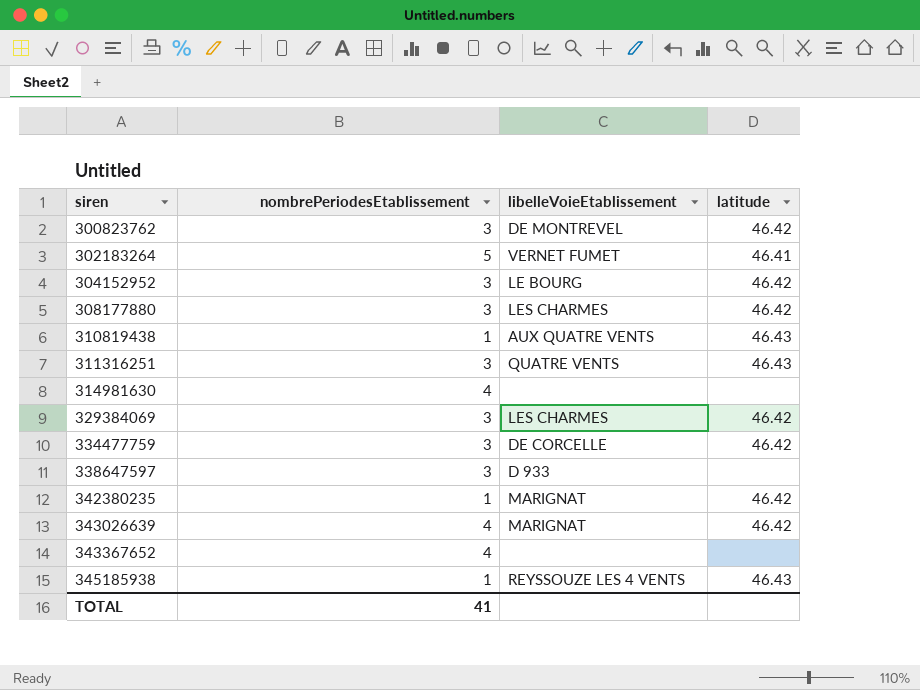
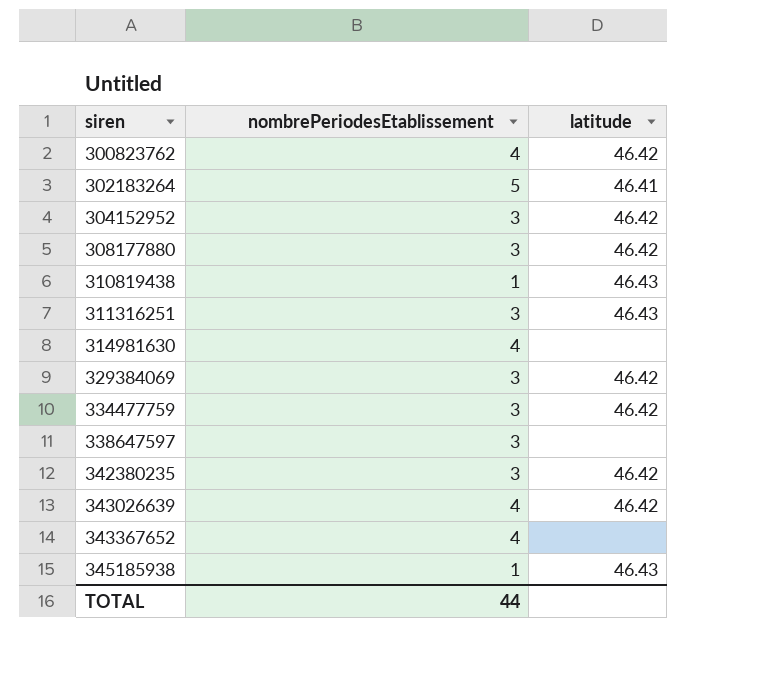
column libelleVoieEtablissement | position: 3 -> none
300823762 | nombrePeriodesEtablissement: 3 -> 4
342380235 | nombrePeriodesEtablissement: 1 -> 3
TOTAL | nombrePeriodesEtablissement: 41 -> 44

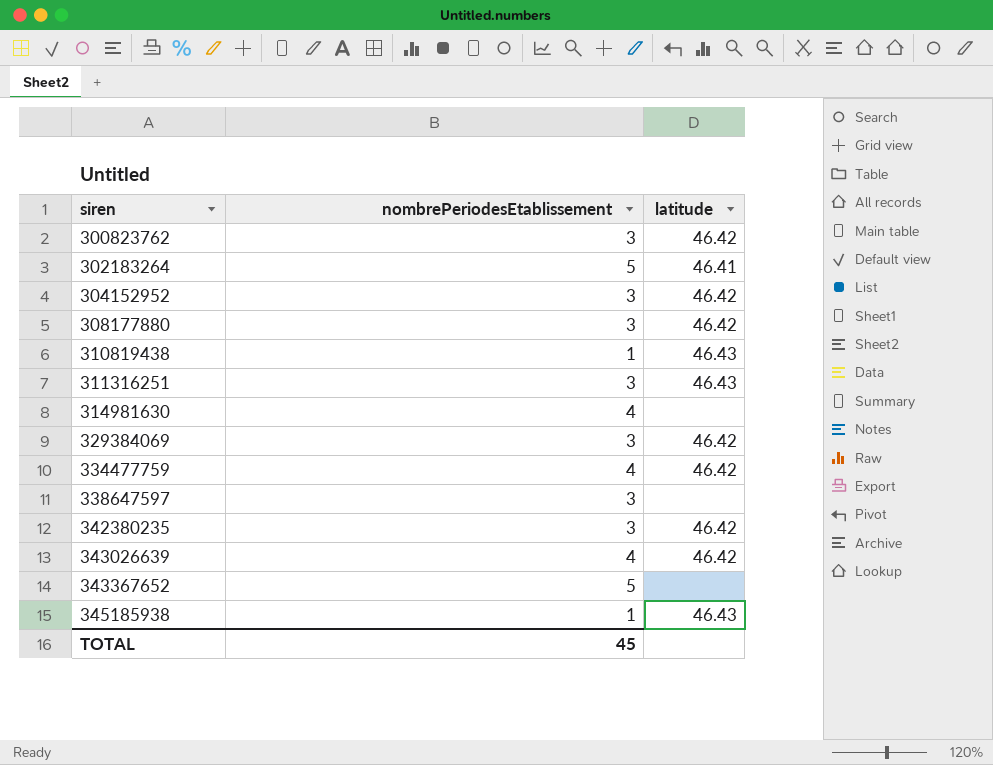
300823762 | nombrePeriodesEtablissement: 4 -> 3
334477759 | nombrePeriodesEtablissement: 3 -> 4
343367652 | nombrePeriodesEtablissement: 4 -> 5
TOTAL | nombrePeriodesEtablissement: 44 -> 45

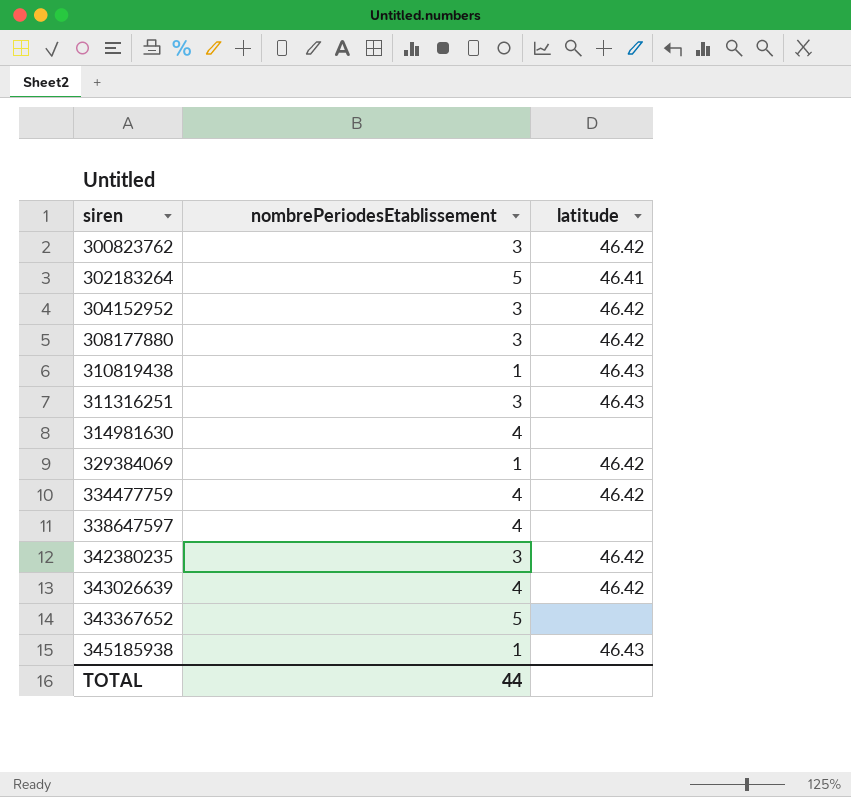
329384069 | nombrePeriodesEtablissement: 3 -> 1
338647597 | nombrePeriodesEtablissement: 3 -> 4
TOTAL | nombrePeriodesEtablissement: 45 -> 44

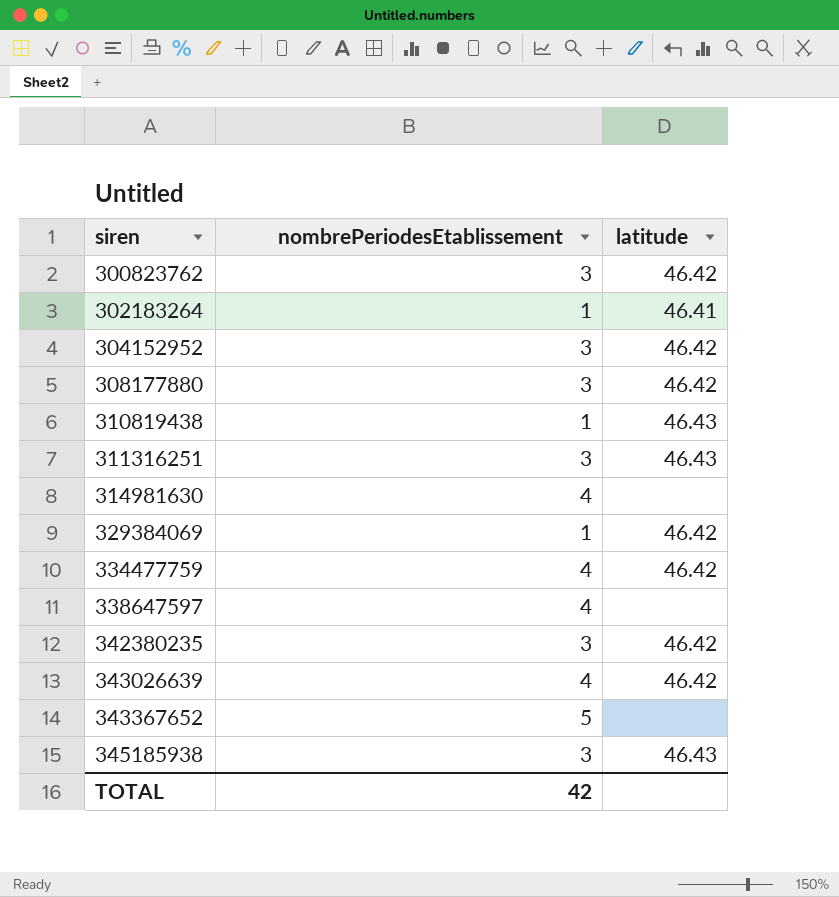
302183264 | nombrePeriodesEtablissement: 5 -> 1
345185938 | nombrePeriodesEtablissement: 1 -> 3
TOTAL | nombrePeriodesEtablissement: 44 -> 42

